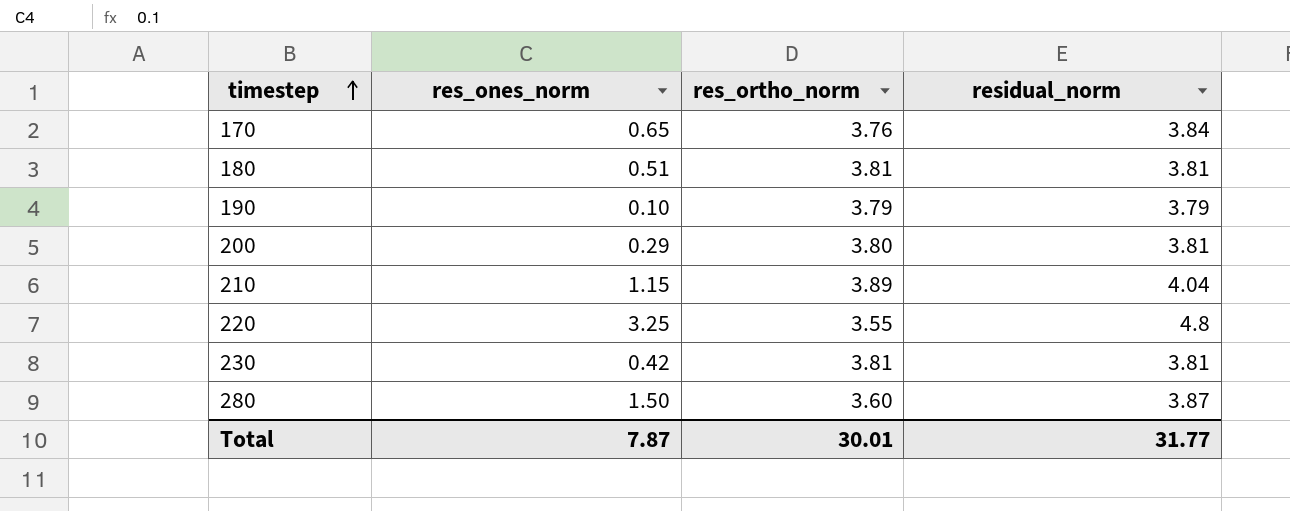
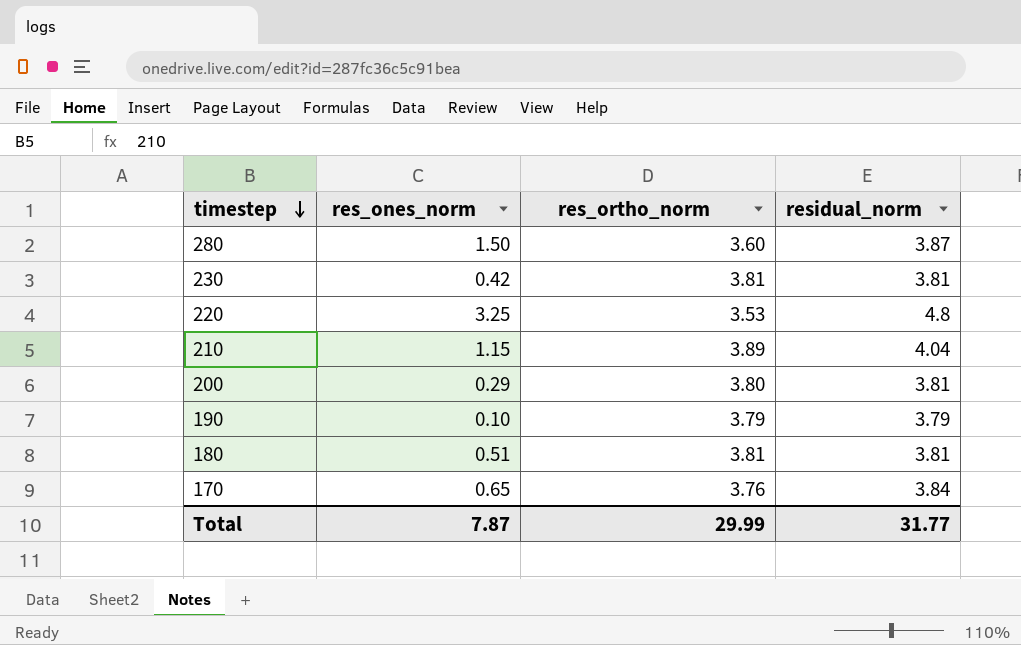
row order: timestep ascending -> timestep descending
220 | res_ortho_norm: 3.55 -> 3.53
Total | res_ortho_norm: 30.01 -> 29.99

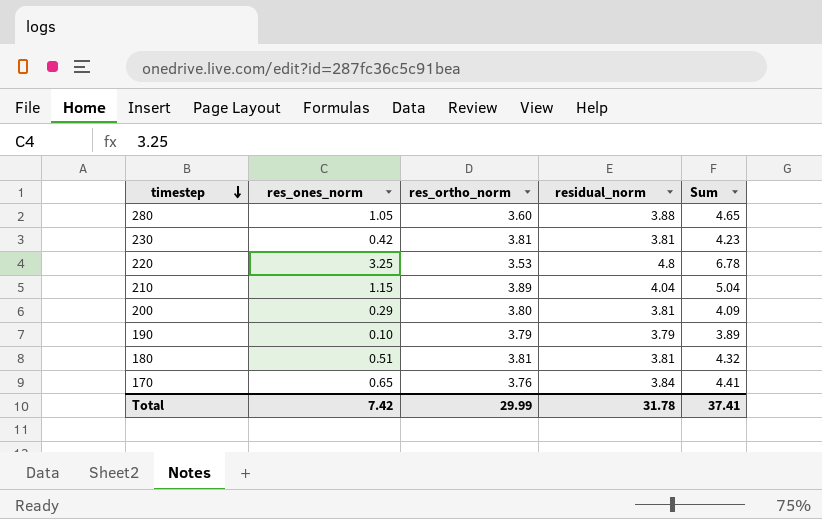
column Sum | formula: none -> [res_ones_norm] + [res_ortho_norm]
280 | res_ones_norm: 1.50 -> 1.05
280 | residual_norm: 3.87 -> 3.88
Total | res_ones_norm: 7.87 -> 7.42
Total | residual_norm: 31.77 -> 31.78

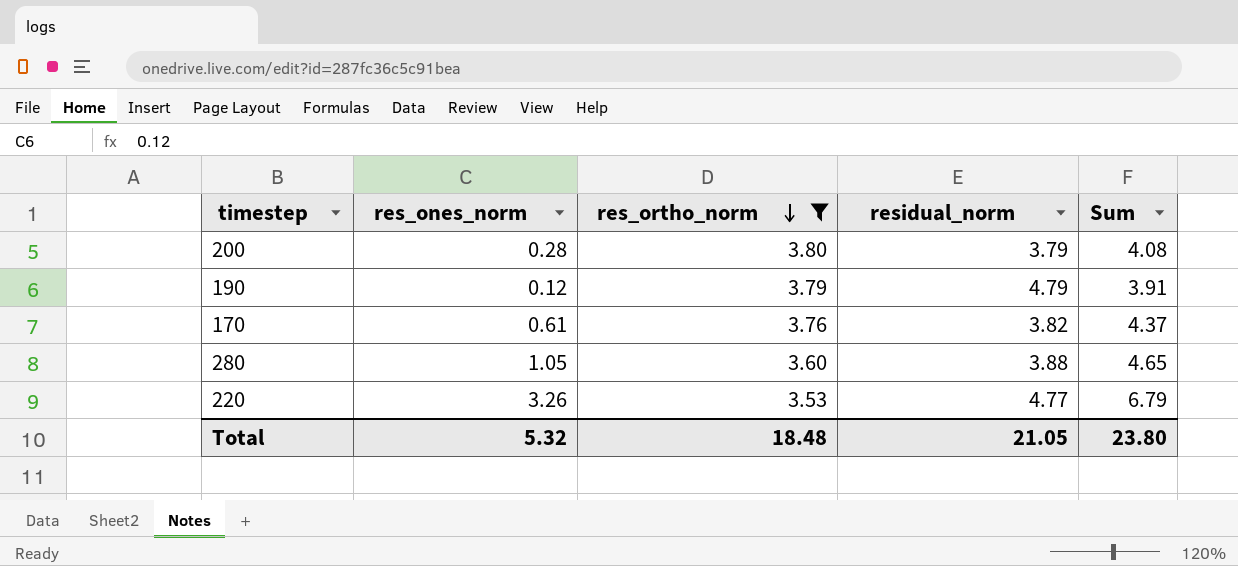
filter: none -> res_ortho_norm <= 3.80
row order: timestep descending -> res_ortho_norm descending
200 | res_ones_norm: 0.29 -> 0.28
200 | residual_norm: 3.81 -> 3.79
200 | Sum: 4.09 -> 4.08
190 | res_ones_norm: 0.10 -> 0.12
190 | residual_norm: 3.79 -> 4.79
190 | Sum: 3.89 -> 3.91
170 | res_ones_norm: 0.65 -> 0.61
170 | residual_norm: 3.84 -> 3.82
170 | Sum: 4.41 -> 4.37
220 | res_ones_norm: 3.25 -> 3.26
220 | residual_norm: 4.8 -> 4.77
220 | Sum: 6.78 -> 6.79
Total | res_ones_norm: 7.42 -> 5.32
Total | res_ortho_norm: 29.99 -> 18.48
Total | residual_norm: 31.78 -> 21.05
Total | Sum: 37.41 -> 23.80

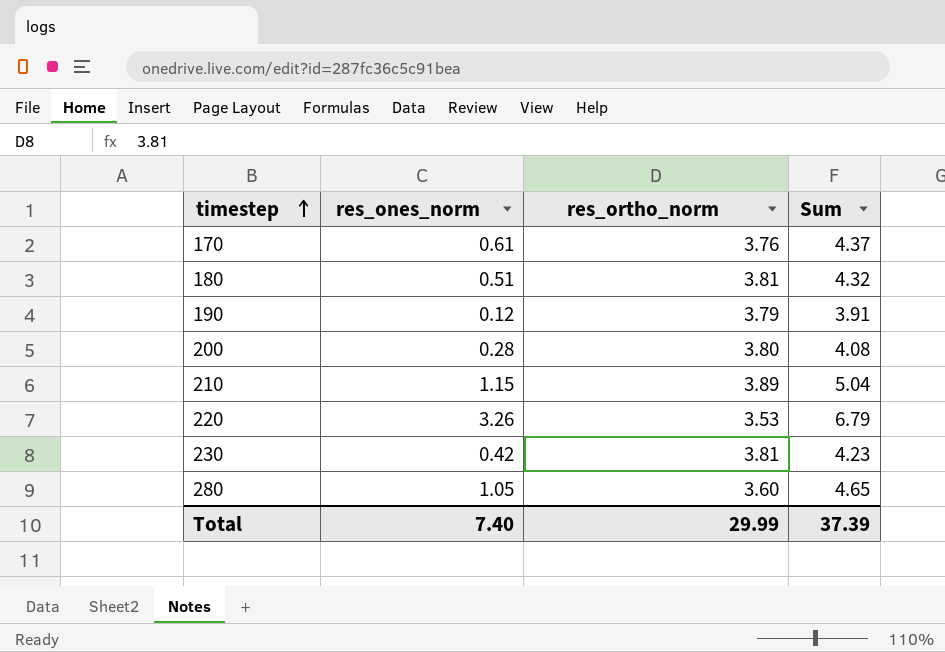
filter: res_ortho_norm <= 3.80 -> none
row order: res_ortho_norm descending -> timestep ascending
column residual_norm | position: 4 -> none
Total | res_ones_norm: 5.32 -> 7.40
Total | res_ortho_norm: 18.48 -> 29.99
Total | Sum: 23.80 -> 37.39

